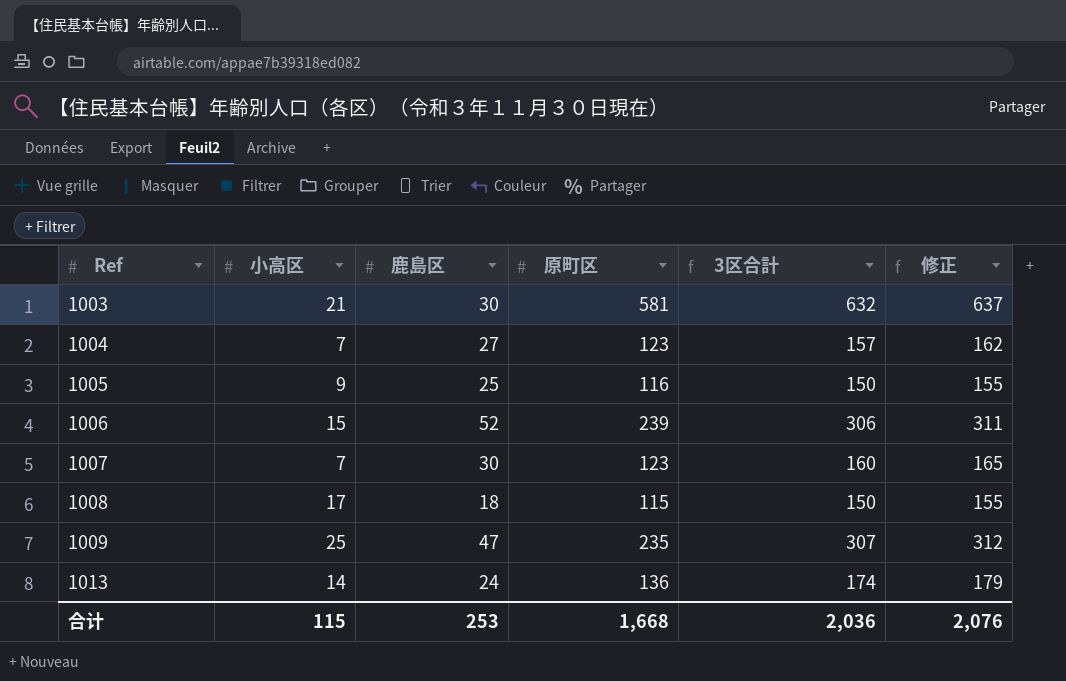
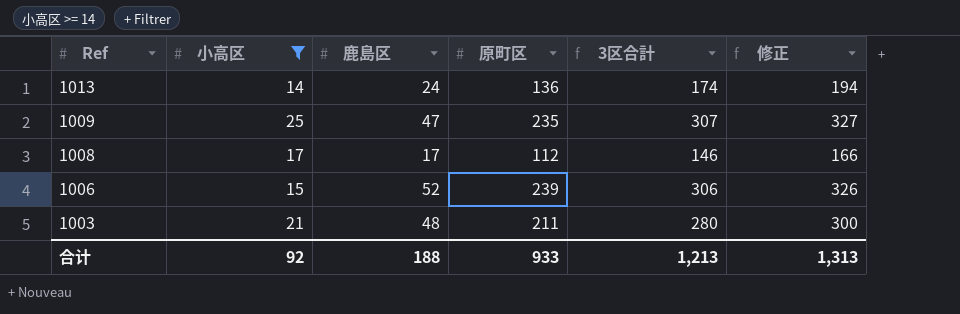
filter: none -> 小高区 >= 14
row order: Ref ascending -> Ref descending
column 修正 | formula: [3区合計] + 5 -> [3区合計] + 20
1008 | 鹿島区: 18 -> 17
1008 | 原町区: 115 -> 112
1008 | 3区合計: 150 -> 146
1003 | 鹿島区: 30 -> 48
1003 | 原町区: 581 -> 211
1003 | 3区合計: 632 -> 280
合计 | 小高区: 115 -> 92
合计 | 鹿島区: 253 -> 188
合计 | 原町区: 1,668 -> 933
合计 | 3区合計: 2,036 -> 1,213
合计 | 修正: 2,076 -> 1,313

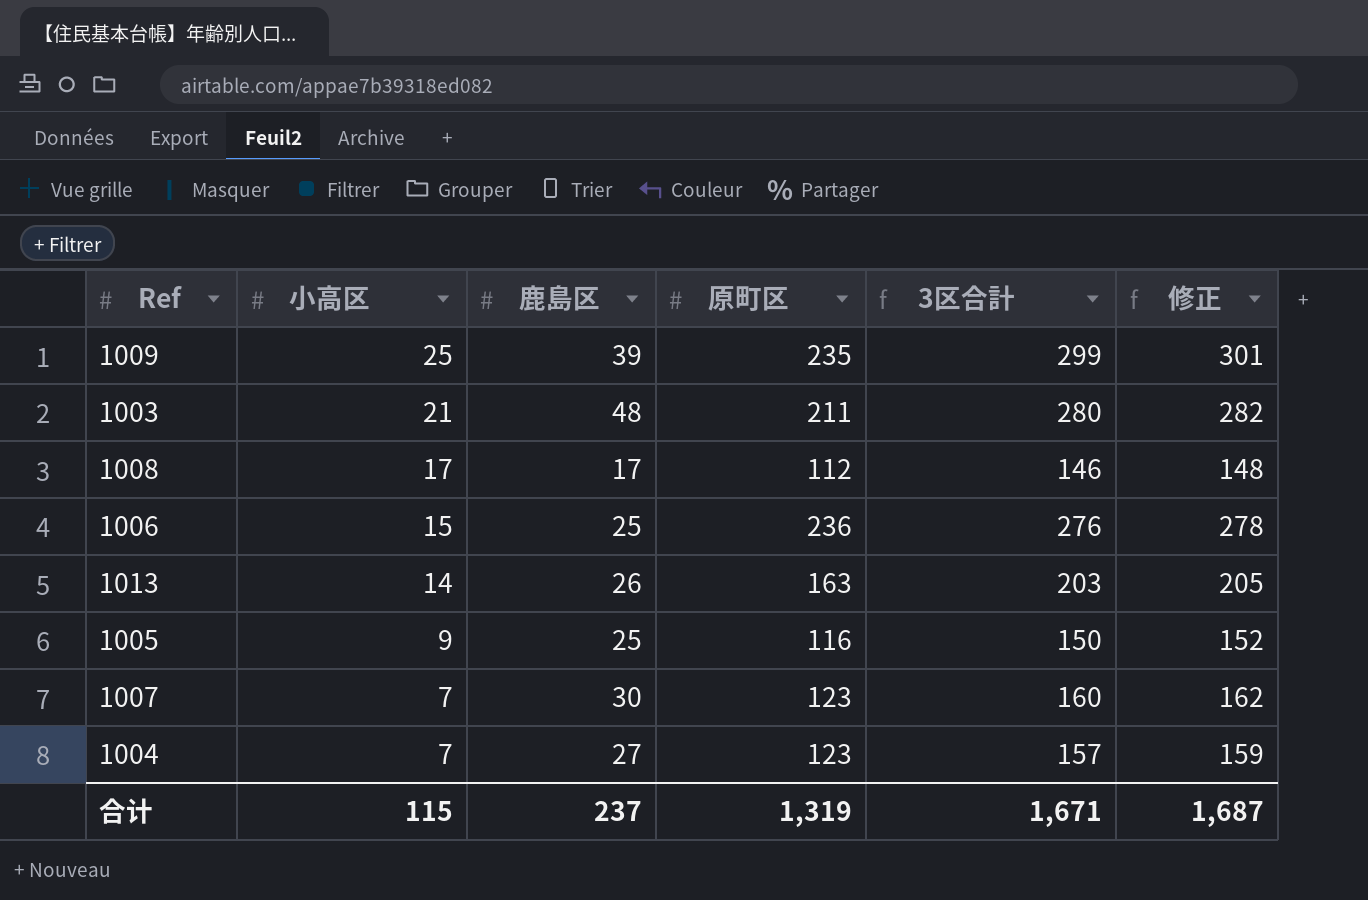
filter: 小高区 >= 14 -> none
row order: Ref descending -> 小高区 descending
column 修正 | formula: [3区合計] + 20 -> [3区合計] + 2
1009 | 鹿島区: 47 -> 39
1009 | 3区合計: 307 -> 299
1006 | 鹿島区: 52 -> 25
1006 | 原町区: 239 -> 236
1006 | 3区合計: 306 -> 276
1013 | 鹿島区: 24 -> 26
1013 | 原町区: 136 -> 163
1013 | 3区合計: 174 -> 203
合计 | 小高区: 92 -> 115
合计 | 鹿島区: 188 -> 237
合计 | 原町区: 933 -> 1,319
合计 | 3区合計: 1,213 -> 1,671
合计 | 修正: 1,313 -> 1,687

